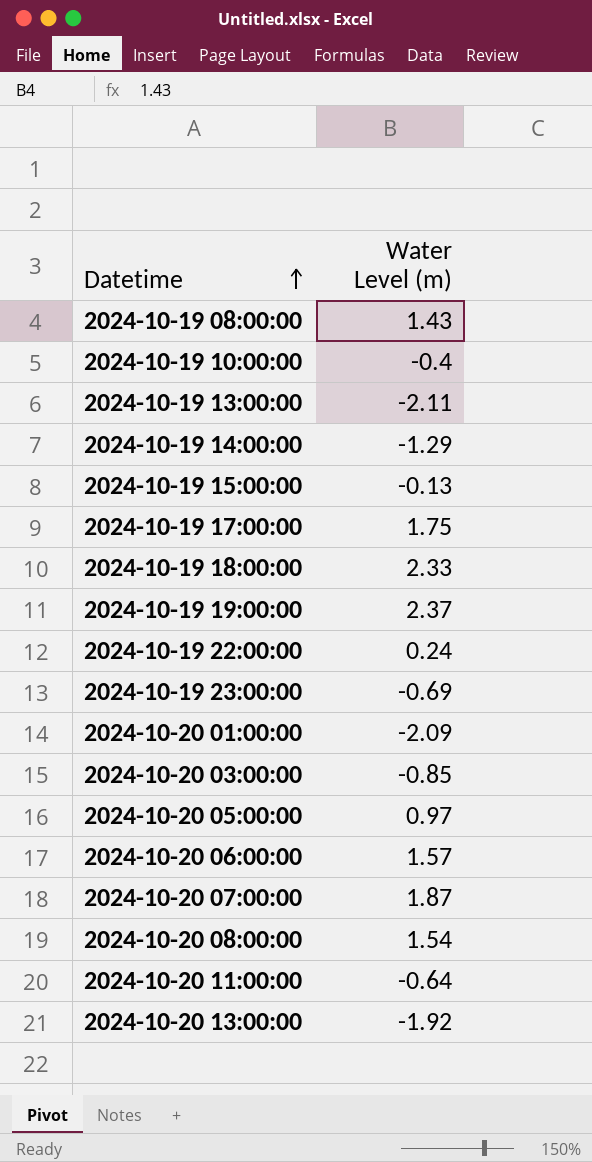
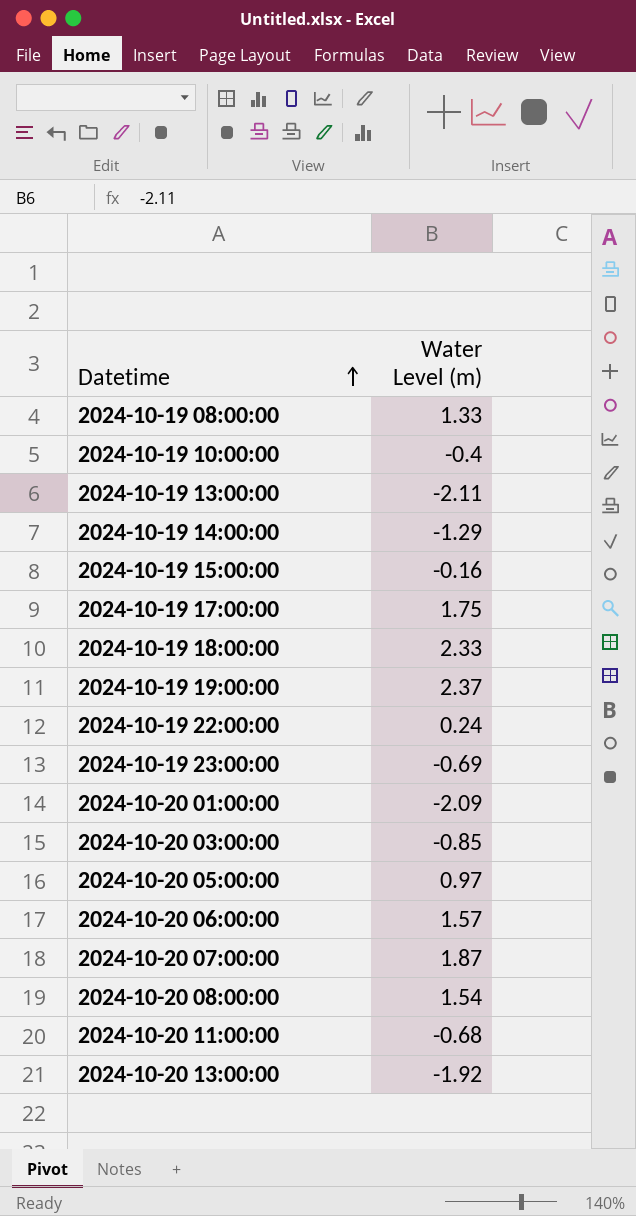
2024-10-19 08:00:00 | Water Level (m): 1.43 -> 1.33
2024-10-19 15:00:00 | Water Level (m): -0.13 -> -0.16
2024-10-20 11:00:00 | Water Level (m): -0.64 -> -0.68

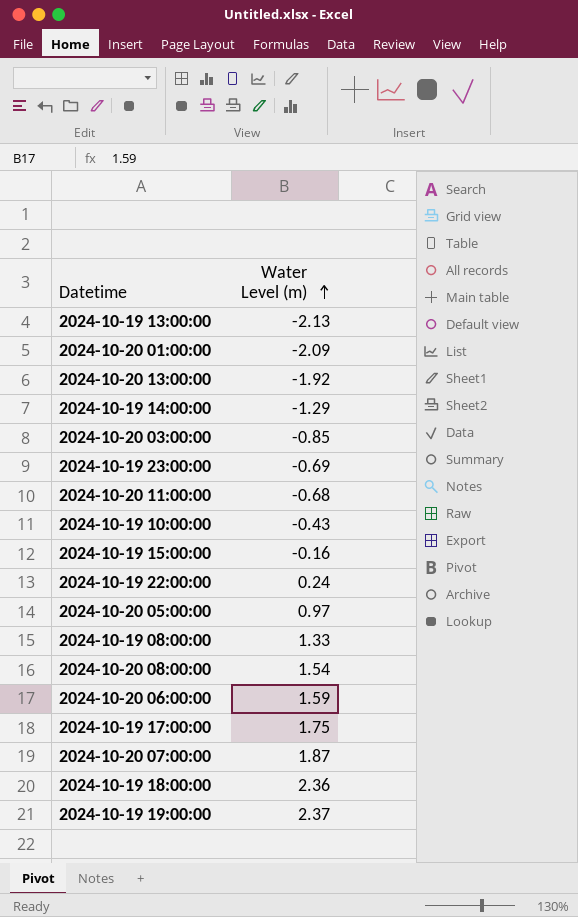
row order: Datetime ascending -> Water Level (m) ascending
2024-10-19 13:00:00 | Water Level (m): -2.11 -> -2.13
2024-10-19 10:00:00 | Water Level (m): -0.4 -> -0.43
2024-10-20 06:00:00 | Water Level (m): 1.57 -> 1.59
2024-10-19 18:00:00 | Water Level (m): 2.33 -> 2.36

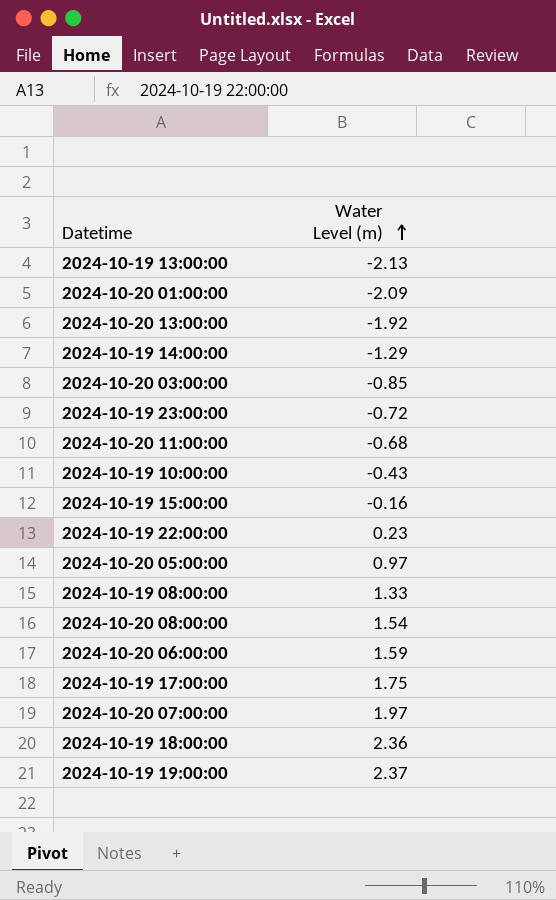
2024-10-19 23:00:00 | Water Level (m): -0.69 -> -0.72
2024-10-19 22:00:00 | Water Level (m): 0.24 -> 0.23
2024-10-20 07:00:00 | Water Level (m): 1.87 -> 1.97

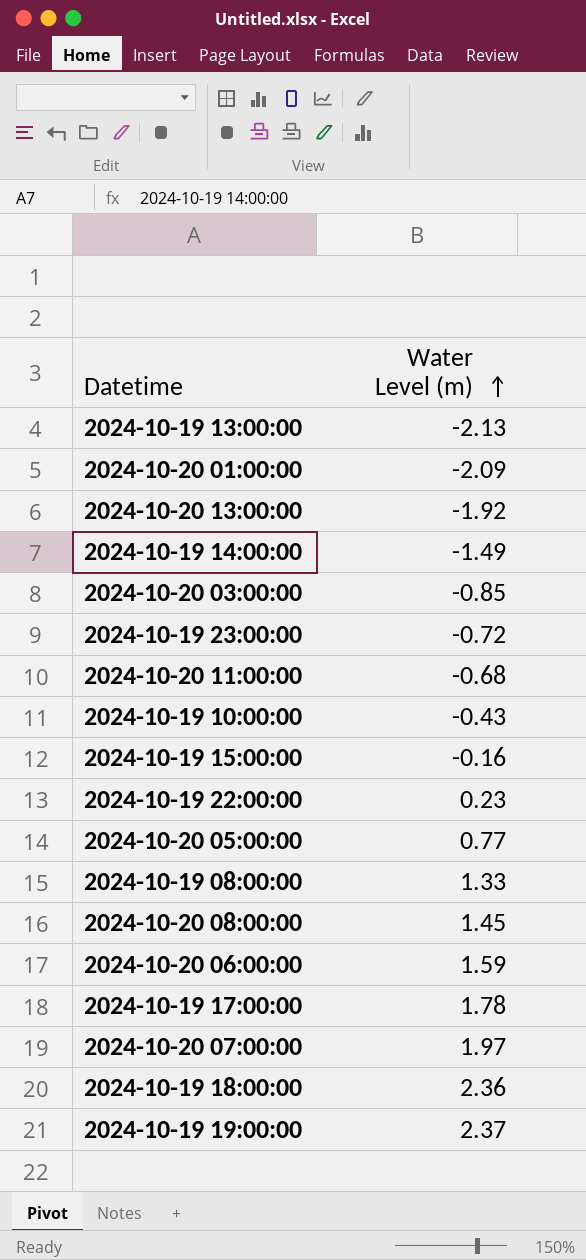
2024-10-19 14:00:00 | Water Level (m): -1.29 -> -1.49
2024-10-20 05:00:00 | Water Level (m): 0.97 -> 0.77
2024-10-20 08:00:00 | Water Level (m): 1.54 -> 1.45
2024-10-19 17:00:00 | Water Level (m): 1.75 -> 1.78

